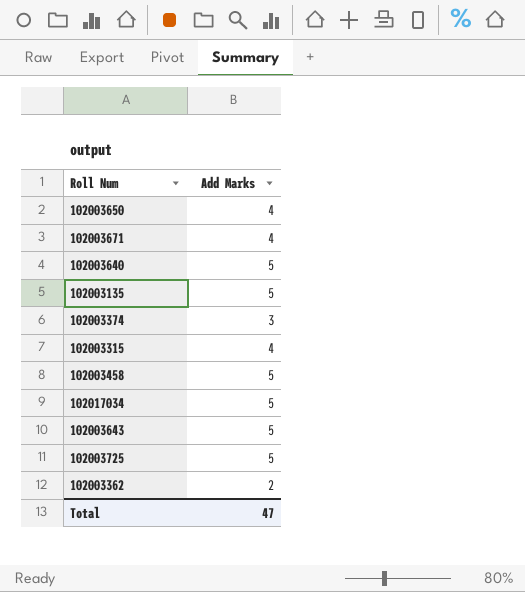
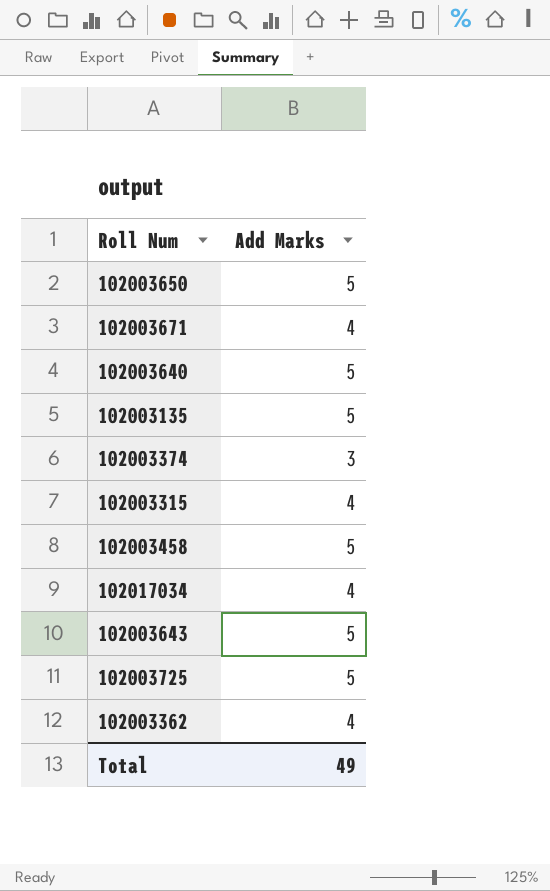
102003650 | Add Marks: 4 -> 5
102017034 | Add Marks: 5 -> 4
102003362 | Add Marks: 2 -> 4
Total | Add Marks: 47 -> 49

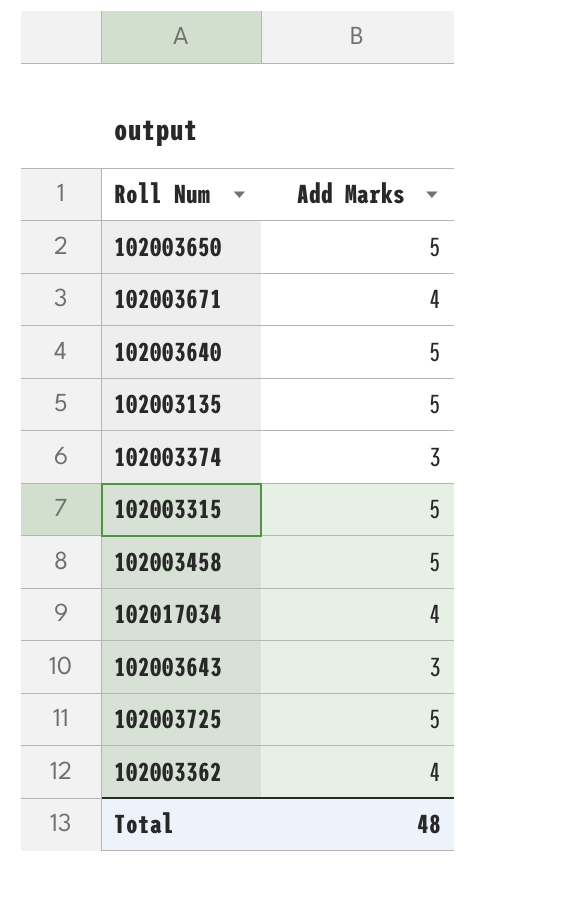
102003315 | Add Marks: 4 -> 5
102003643 | Add Marks: 5 -> 3
Total | Add Marks: 49 -> 48

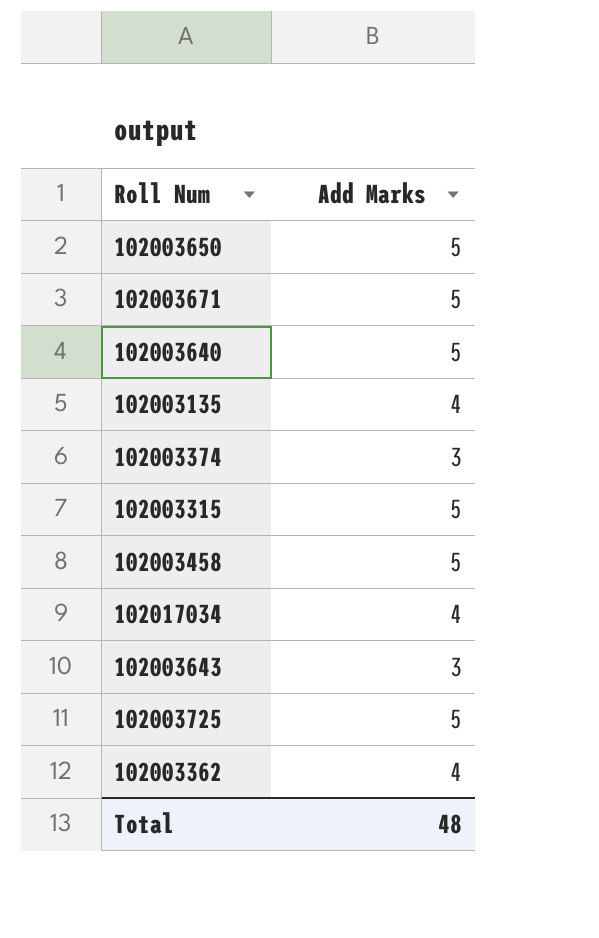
102003671 | Add Marks: 4 -> 5
102003135 | Add Marks: 5 -> 4

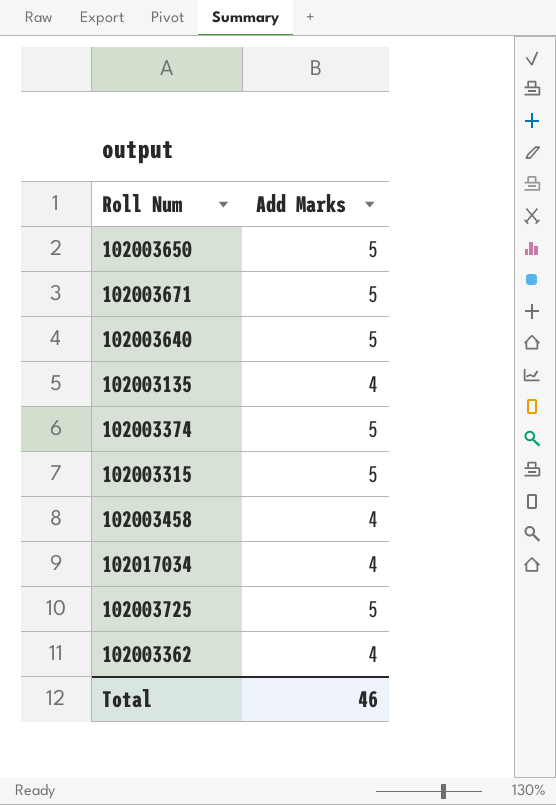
row 102003643: 3 -> none
102003374 | Add Marks: 3 -> 5
102003458 | Add Marks: 5 -> 4
Total | Add Marks: 48 -> 46

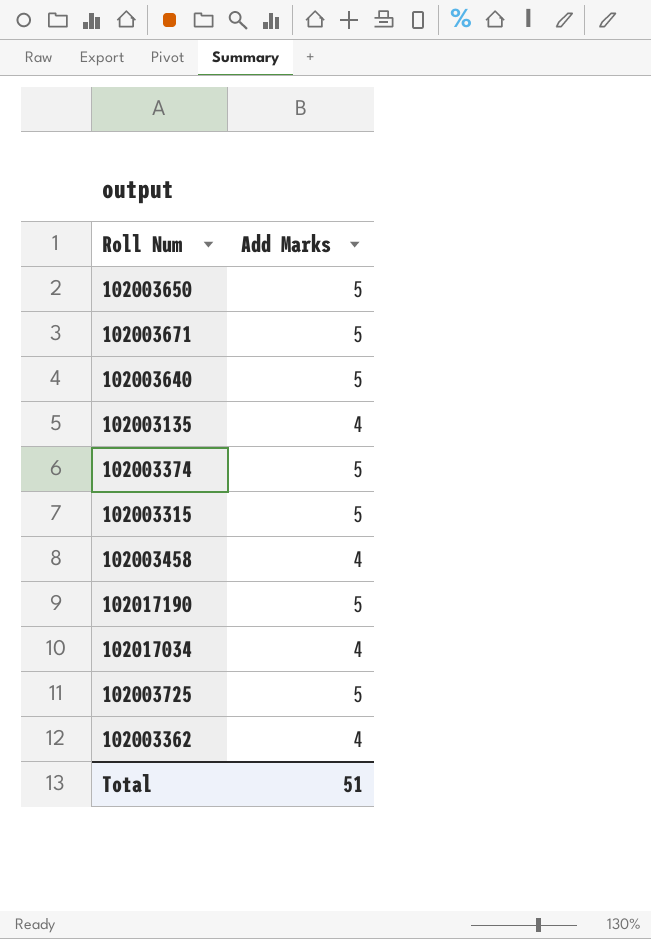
row 102017190: none -> 5
Total | Add Marks: 46 -> 51

